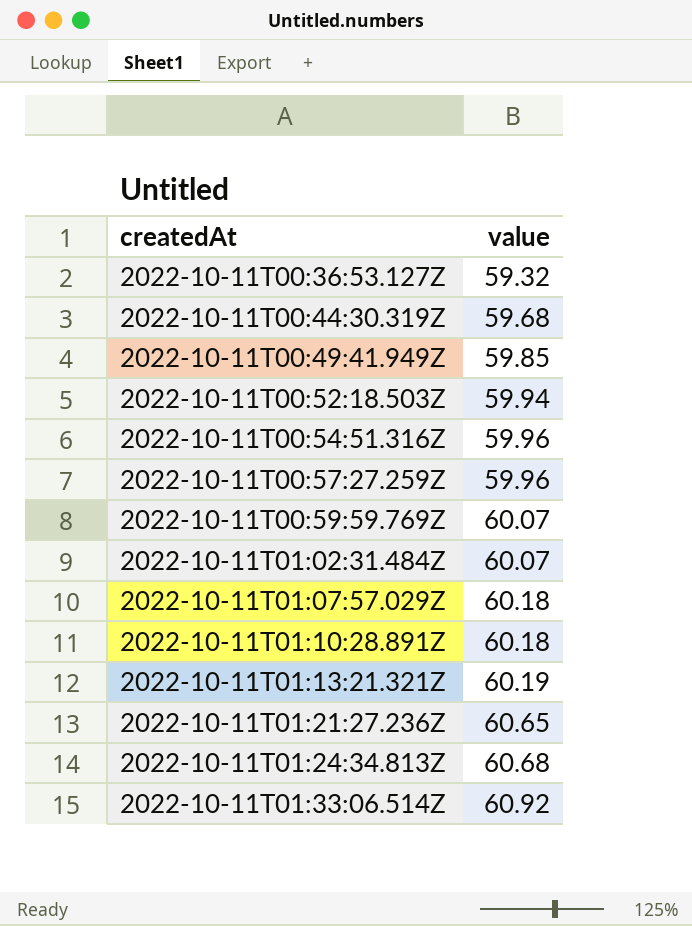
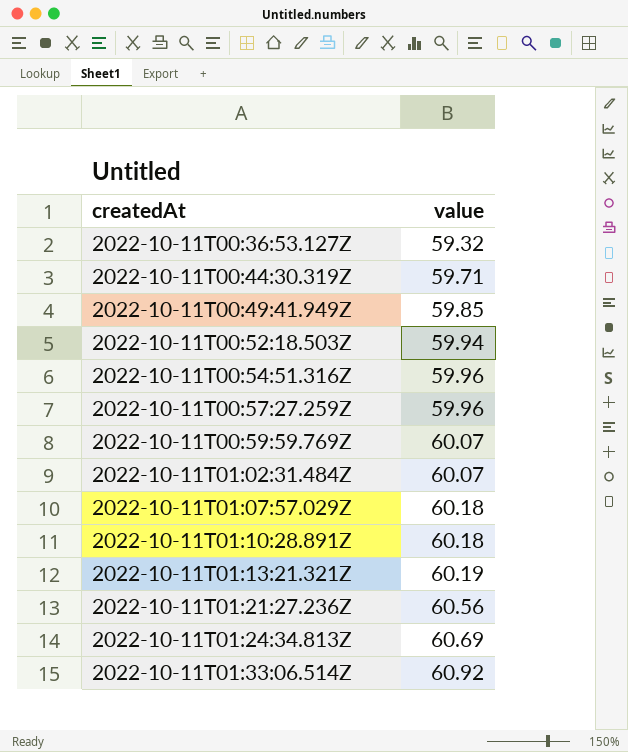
2022-10-11T00:44:30.319Z | value: 59.68 -> 59.71
2022-10-11T01:21:27.236Z | value: 60.65 -> 60.56
2022-10-11T01:24:34.813Z | value: 60.68 -> 60.69

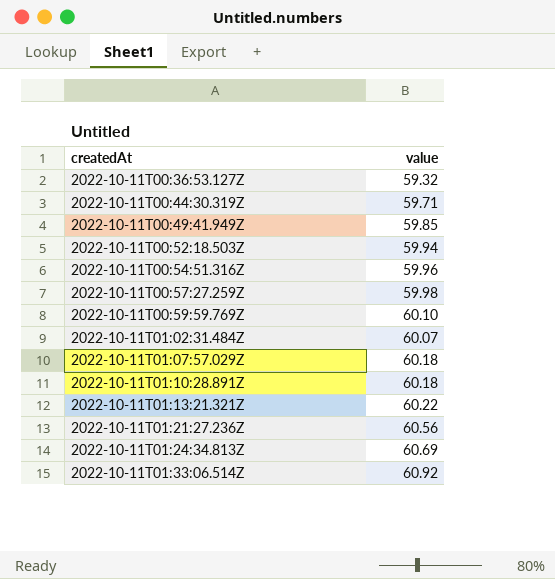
2022-10-11T00:57:27.259Z | value: 59.96 -> 59.98
2022-10-11T00:59:59.769Z | value: 60.07 -> 60.10
2022-10-11T01:13:21.321Z | value: 60.19 -> 60.22

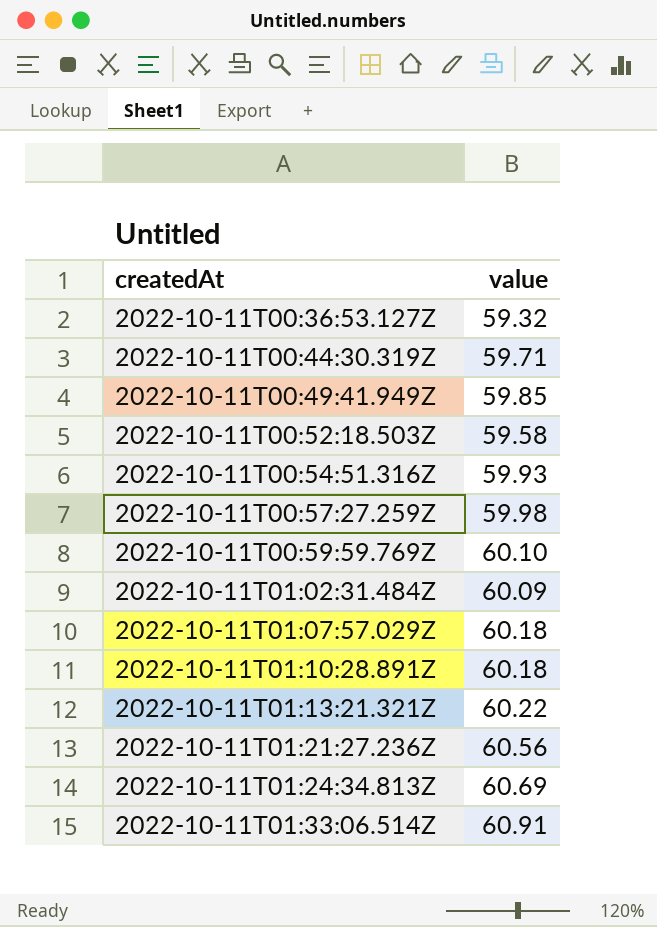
2022-10-11T00:52:18.503Z | value: 59.94 -> 59.58
2022-10-11T00:54:51.316Z | value: 59.96 -> 59.93
2022-10-11T01:02:31.484Z | value: 60.07 -> 60.09
2022-10-11T01:33:06.514Z | value: 60.92 -> 60.91

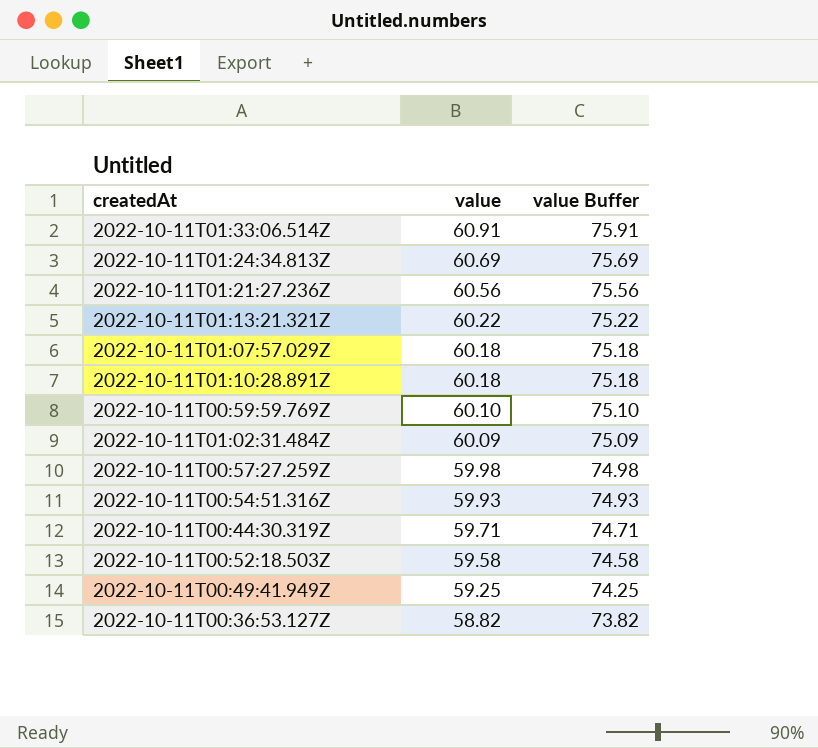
row order: createdAt ascending -> value descending
column value Buffer | formula: none -> [value] + 15
2022-10-11T00:49:41.949Z | value: 59.85 -> 59.25
2022-10-11T00:36:53.127Z | value: 59.32 -> 58.82

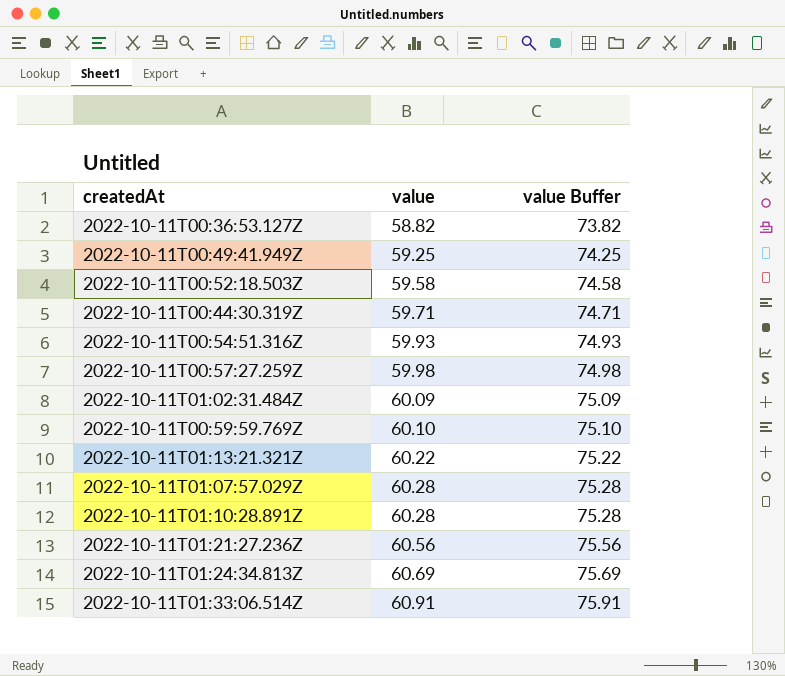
row order: value descending -> value ascending
2022-10-11T01:07:57.029Z | value: 60.18 -> 60.28
2022-10-11T01:07:57.029Z | value Buffer: 75.18 -> 75.28
2022-10-11T01:10:28.891Z | value: 60.18 -> 60.28
2022-10-11T01:10:28.891Z | value Buffer: 75.18 -> 75.28

